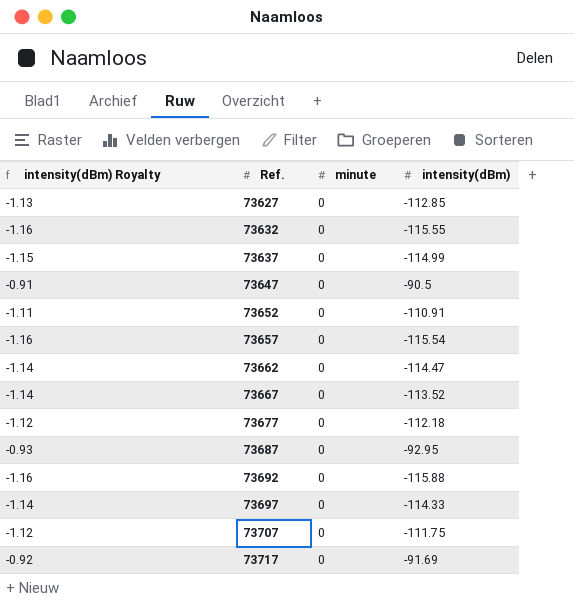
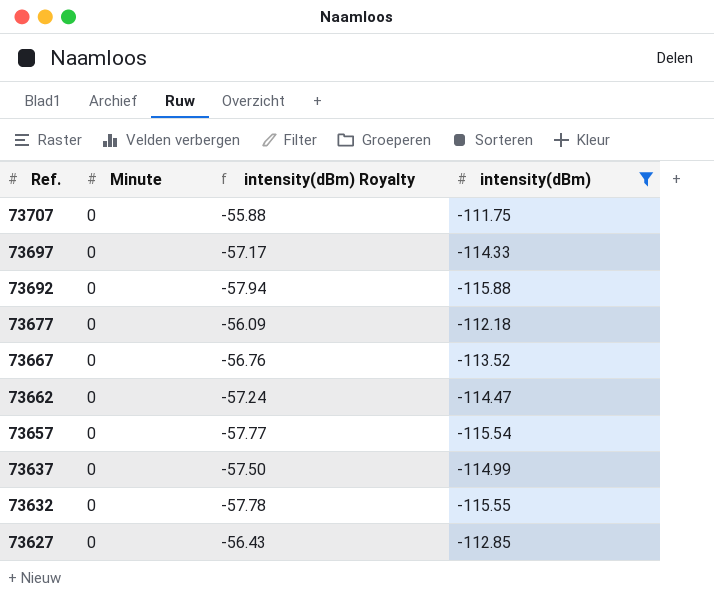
filter: none -> intensity(dBm) <= -111.75
row order: Ref. ascending -> Ref. descending
column name: minute -> Minute
column intensity(dBm) Royalty | formula: [intensity(dBm)] * 0.01 -> [intensity(dBm)] * 0.5
column intensity(dBm) Royalty | position: 1 -> 3

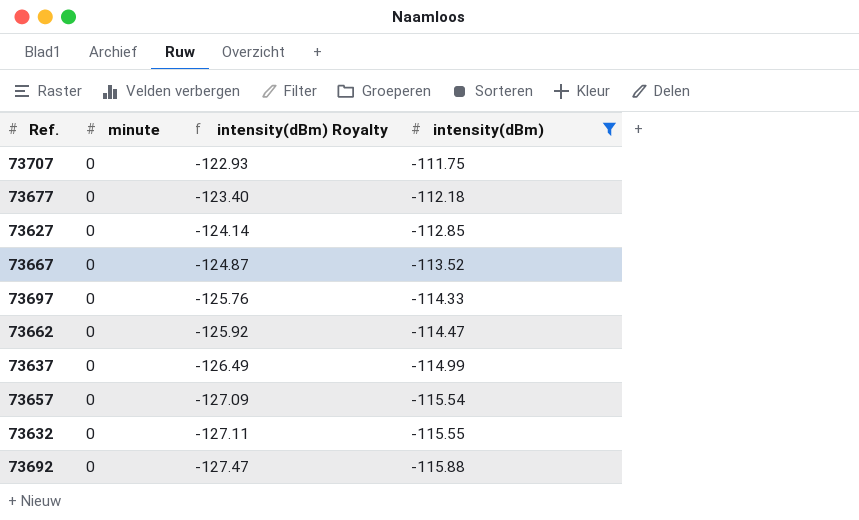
row order: Ref. descending -> intensity(dBm) Royalty descending
column name: Minute -> minute
column intensity(dBm) Royalty | formula: [intensity(dBm)] * 0.5 -> [intensity(dBm)] * 1.1

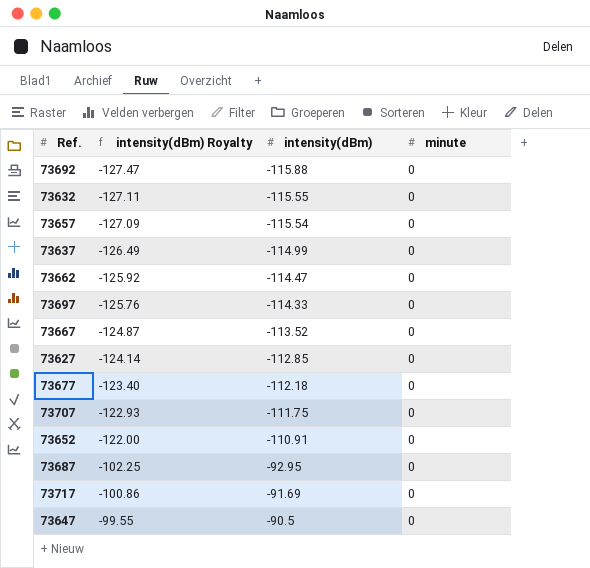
filter: intensity(dBm) <= -111.75 -> none
row order: intensity(dBm) Royalty descending -> intensity(dBm) Royalty ascending
column minute | position: 2 -> 4

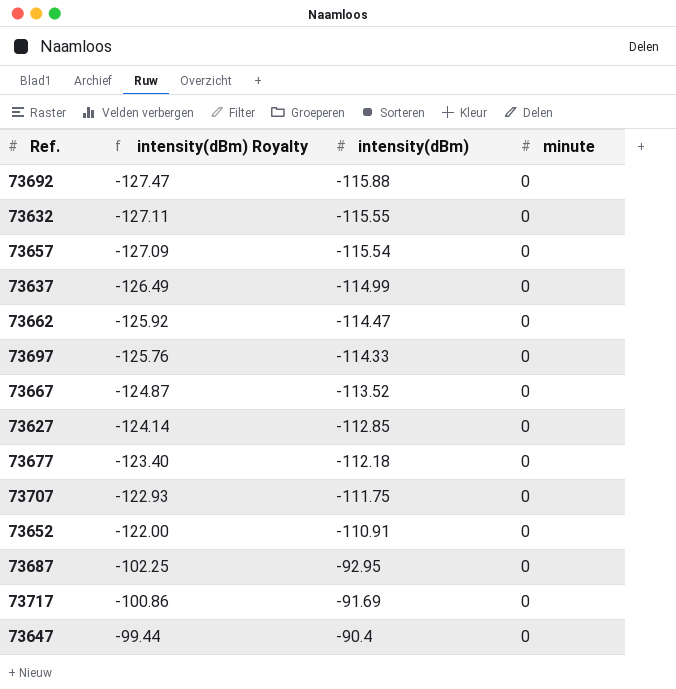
73647 | intensity(dBm) Royalty: -99.55 -> -99.44
73647 | intensity(dBm): -90.5 -> -90.4

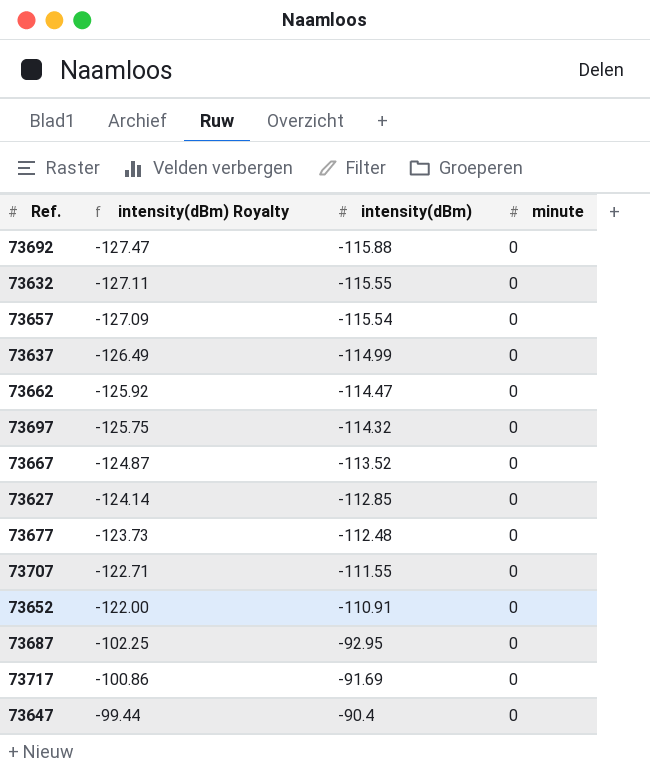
73697 | intensity(dBm) Royalty: -125.76 -> -125.75
73697 | intensity(dBm): -114.33 -> -114.32
73677 | intensity(dBm) Royalty: -123.40 -> -123.73
73677 | intensity(dBm): -112.18 -> -112.48
73707 | intensity(dBm) Royalty: -122.93 -> -122.71
73707 | intensity(dBm): -111.75 -> -111.55

